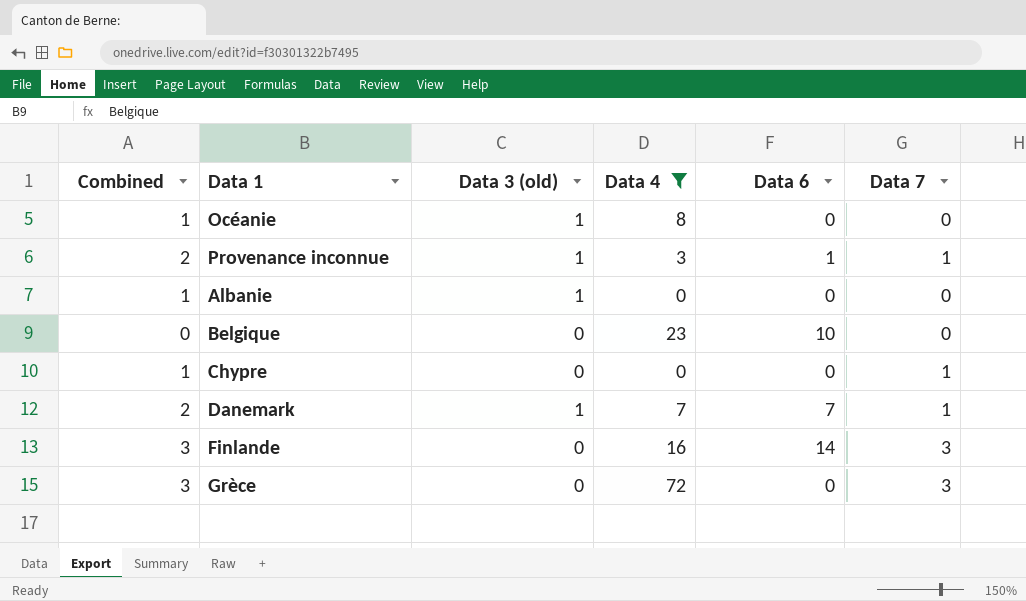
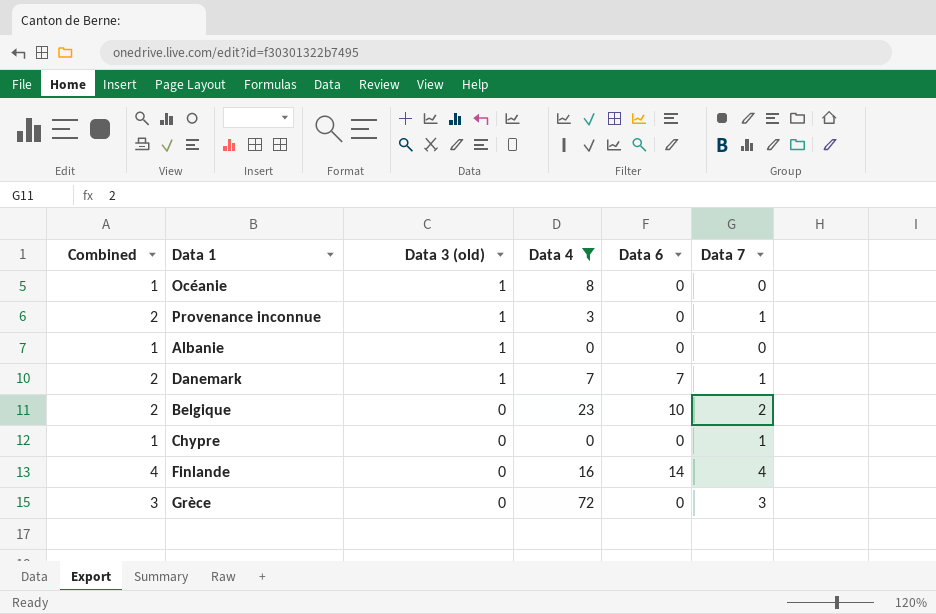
row order: none -> Data 3 (old) descending
Provenance inconnue | Data 6: 1 -> 0
Belgique | Combined: 0 -> 2
Belgique | Data 7: 0 -> 2
Finlande | Combined: 3 -> 4
Finlande | Data 7: 3 -> 4

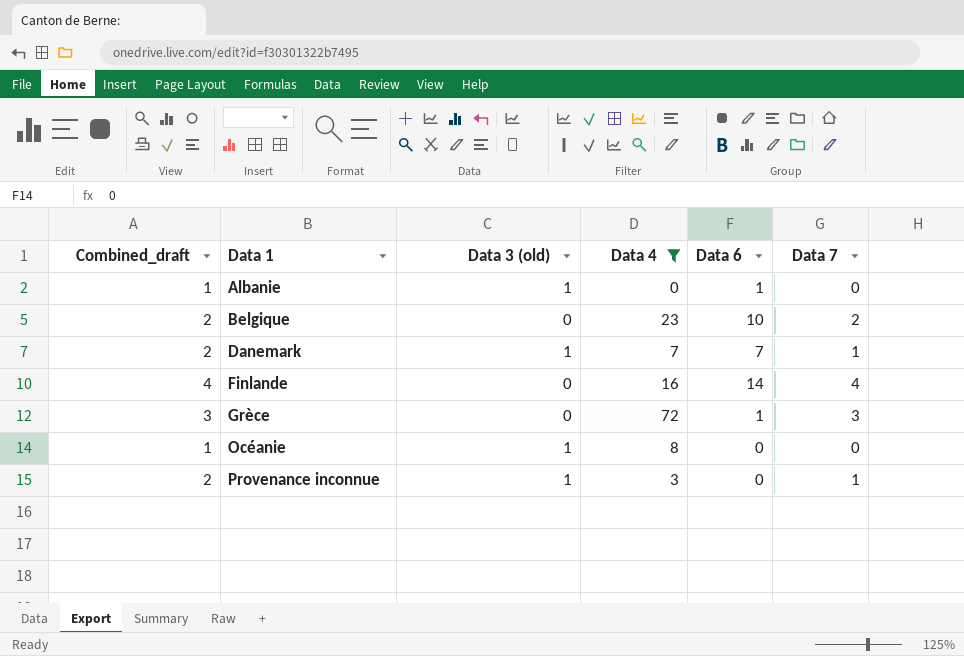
row order: Data 3 (old) descending -> Data 1 ascending
column name: Combined -> Combined_draft
row Chypre: 1 | 0 | 0 | 0 | 1 -> none
Albanie | Data 6: 0 -> 1
Grèce | Data 6: 0 -> 1

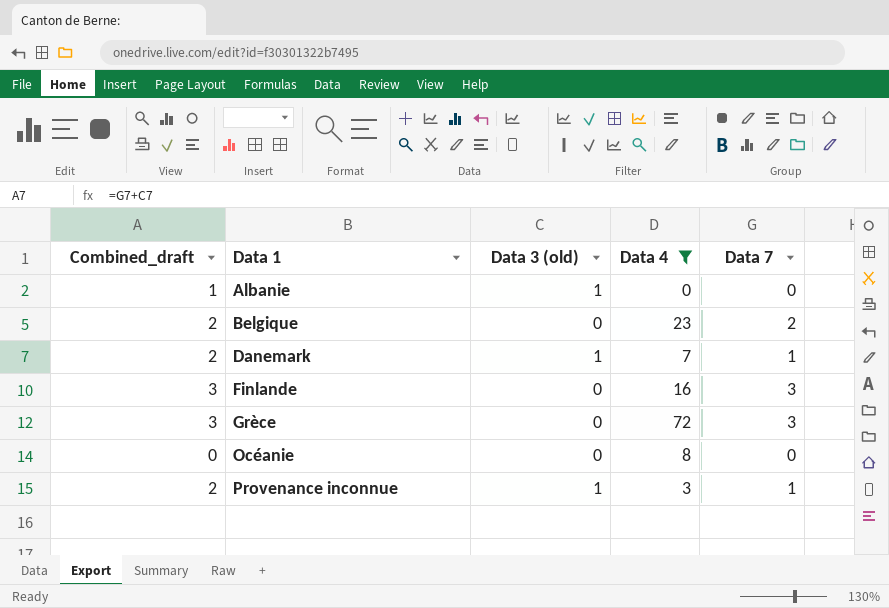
column Data 6 | position: 5 -> none
Finlande | Combined_draft: 4 -> 3
Finlande | Data 7: 4 -> 3
Océanie | Combined_draft: 1 -> 0
Océanie | Data 3 (old): 1 -> 0

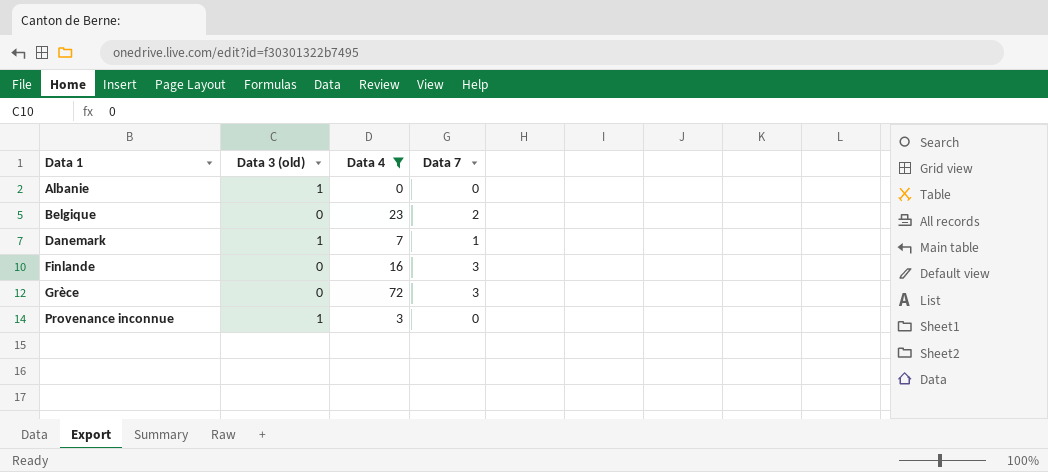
column Combined_draft | formula: [Data 3 (old)] + [Data 7] -> none
row Océanie: 0 | 0 | 8 | 0 -> none
Provenance inconnue | Data 7: 1 -> 0

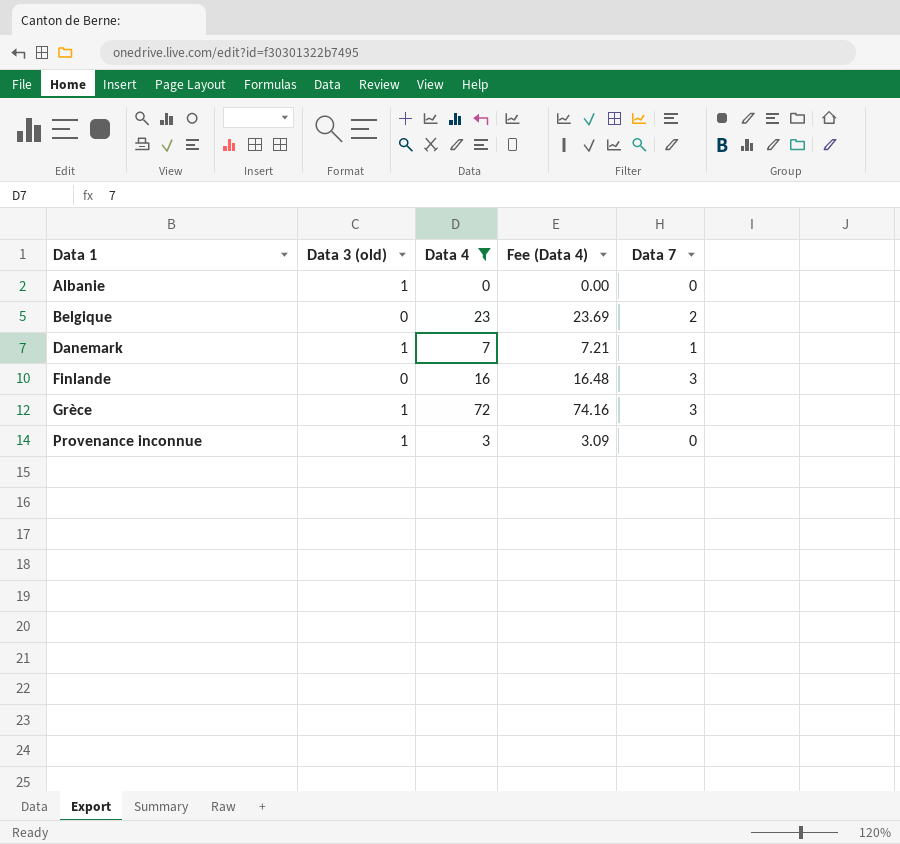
column Fee (Data 4) | formula: none -> [Data 4] * 1.03
Grèce | Data 3 (old): 0 -> 1

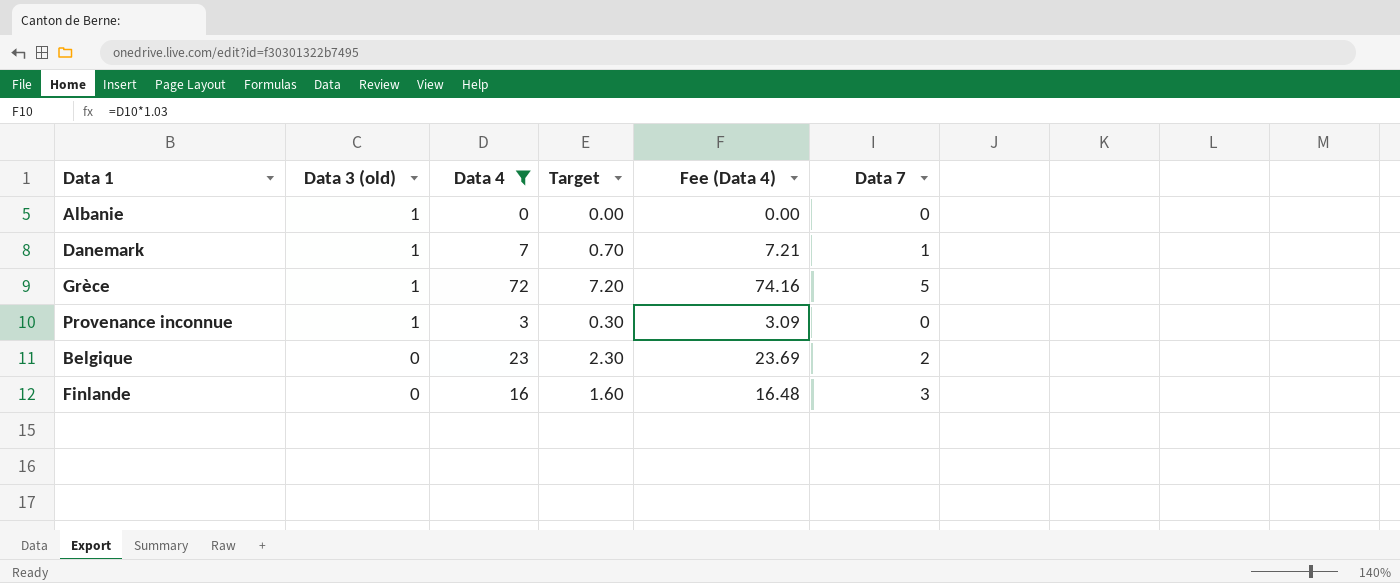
row order: Data 1 ascending -> Data 3 (old) descending
column Target | formula: none -> [Data 4] * 0.1
Grèce | Data 7: 3 -> 5

